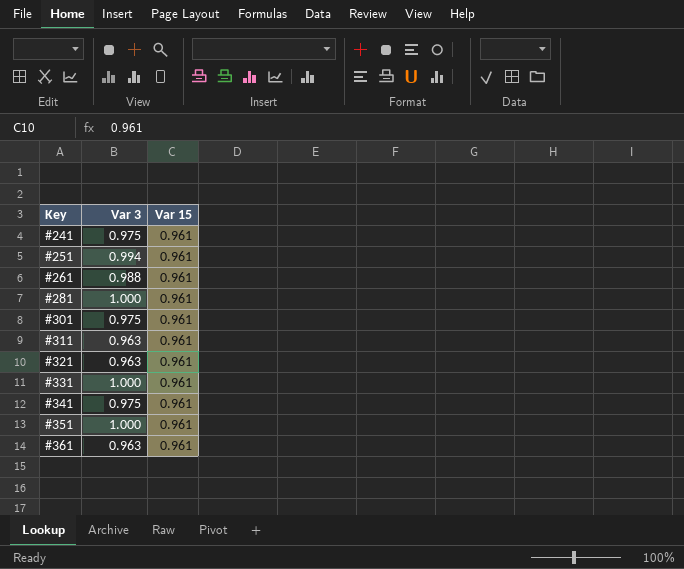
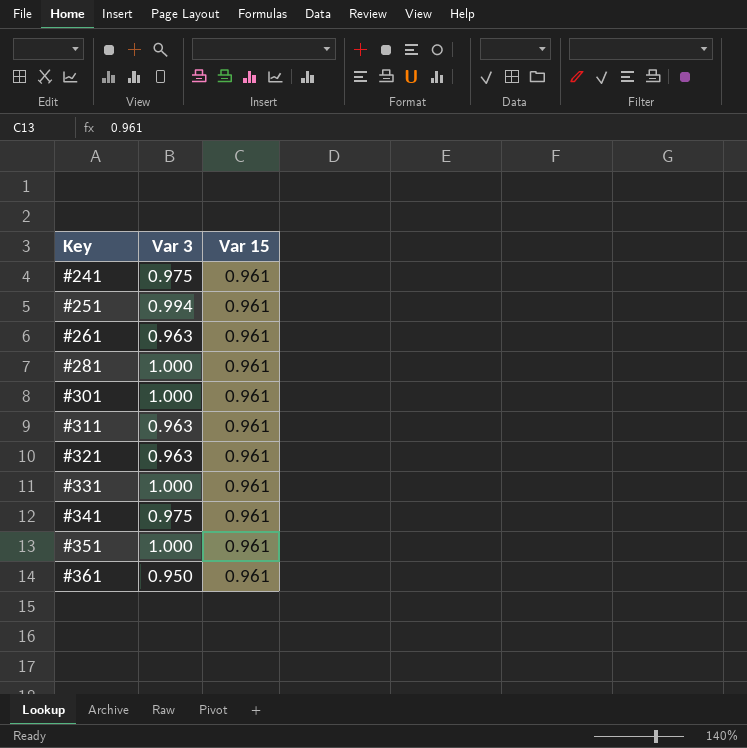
#261 | Var 3: 0.988 -> 0.963
#301 | Var 3: 0.975 -> 1.000
#361 | Var 3: 0.963 -> 0.950

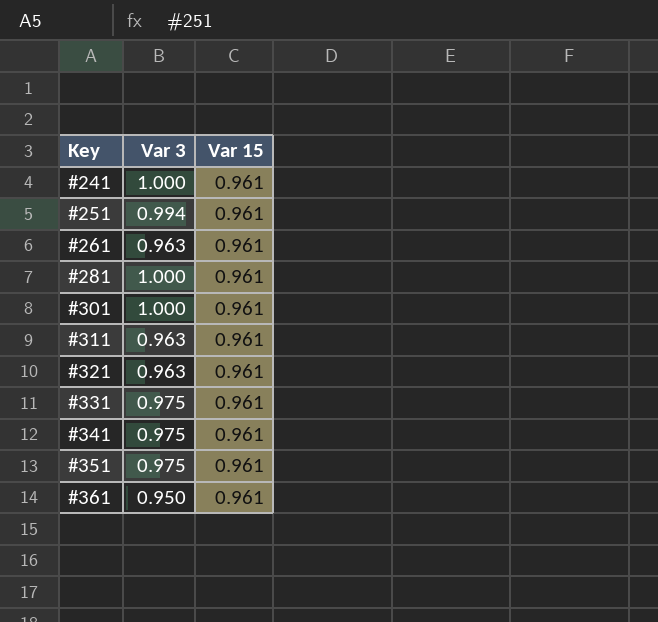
#241 | Var 3: 0.975 -> 1.000
#331 | Var 3: 1.000 -> 0.975
#351 | Var 3: 1.000 -> 0.975

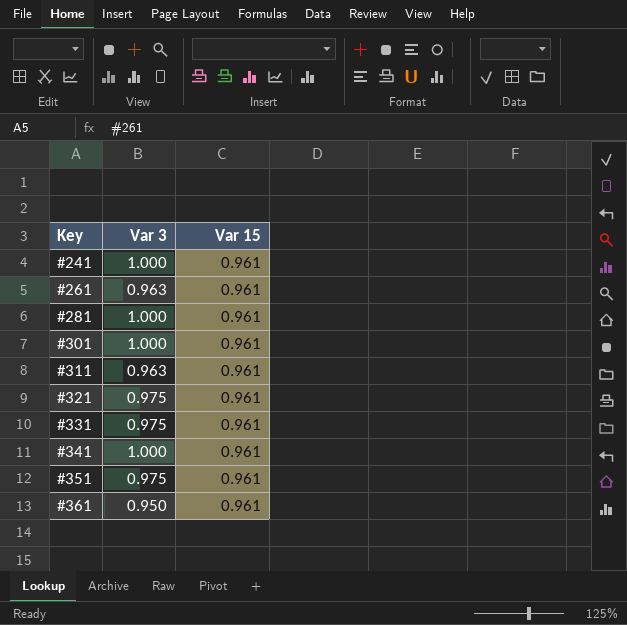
row #251: 0.994 | 0.961 -> none
#321 | Var 3: 0.963 -> 0.975
#341 | Var 3: 0.975 -> 1.000

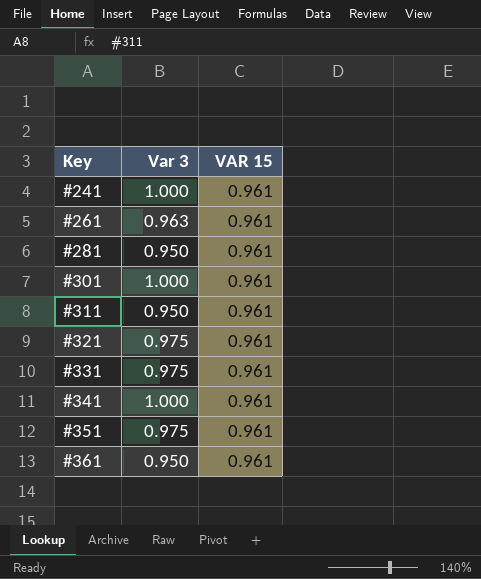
column name: Var 15 -> VAR 15
#281 | Var 3: 1.000 -> 0.950
#311 | Var 3: 0.963 -> 0.950

